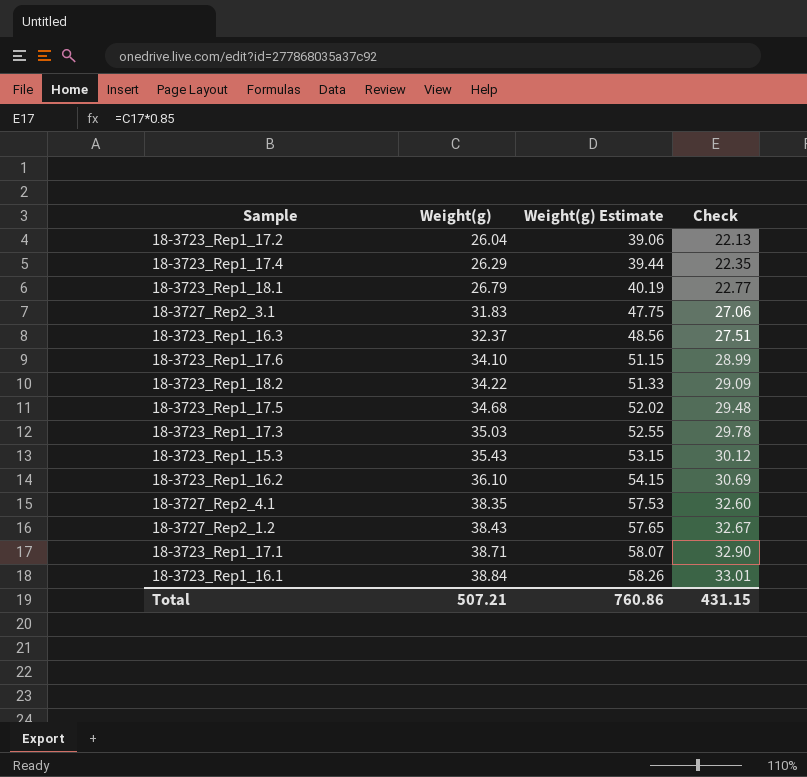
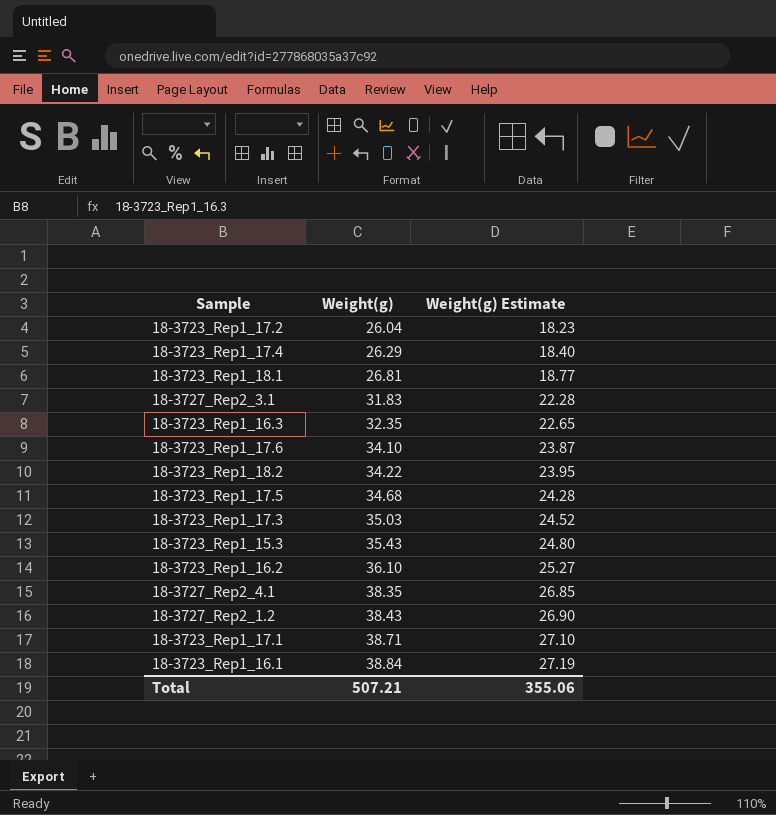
column Check | formula: [Weight(g)] * 0.85 -> none
column Weight(g) Estimate | formula: [Weight(g)] * 1.5 -> [Weight(g)] * 0.7
18-3723_Rep1_18.1 | Weight(g): 26.79 -> 26.81
18-3723_Rep1_16.3 | Weight(g): 32.37 -> 32.35
Total | Weight(g) Estimate: 760.86 -> 355.06

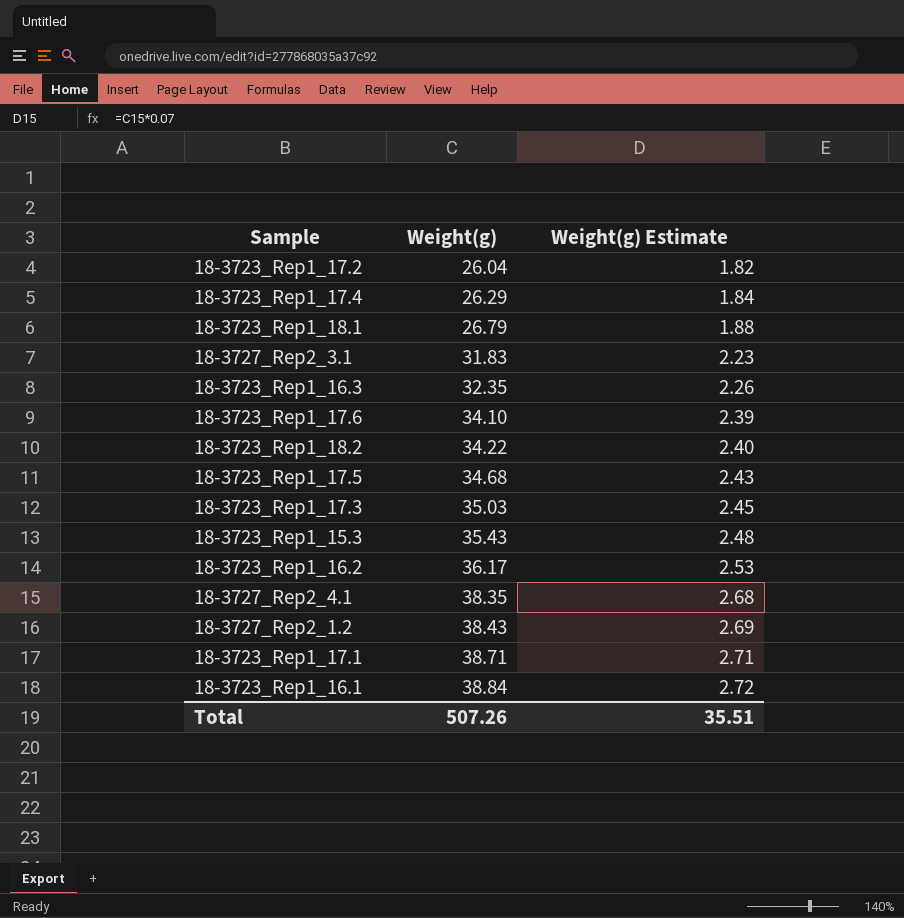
column Weight(g) Estimate | formula: [Weight(g)] * 0.7 -> [Weight(g)] * 0.07
18-3723_Rep1_18.1 | Weight(g): 26.81 -> 26.79
18-3723_Rep1_16.2 | Weight(g): 36.10 -> 36.17
Total | Weight(g): 507.21 -> 507.26
Total | Weight(g) Estimate: 355.06 -> 35.51

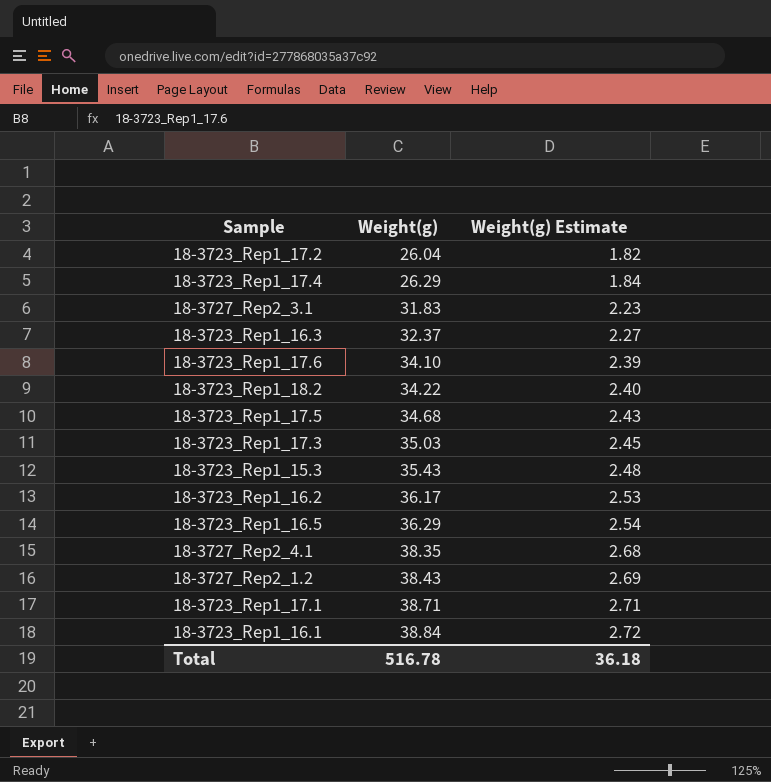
row 18-3723_Rep1_18.1: 26.79 | 1.88 -> none
18-3723_Rep1_16.3 | Weight(g): 32.35 -> 32.37
18-3723_Rep1_16.3 | Weight(g) Estimate: 2.26 -> 2.27
row 18-3723_Rep1_16.5: none -> 36.29 | 2.54
Total | Weight(g): 507.26 -> 516.78
Total | Weight(g) Estimate: 35.51 -> 36.18

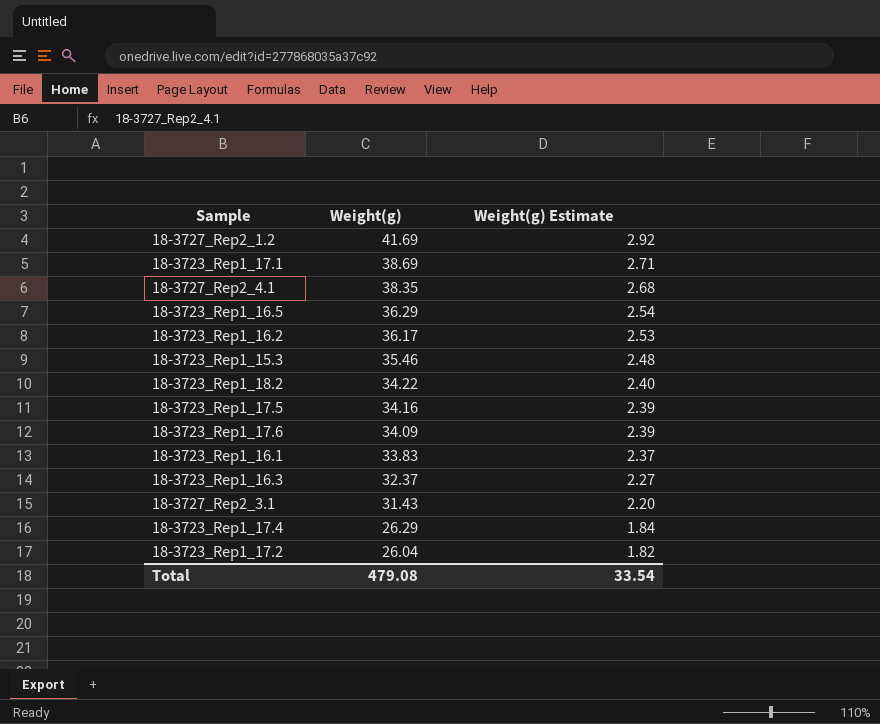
row order: Weight(g) ascending -> Weight(g) descending
row 18-3723_Rep1_17.3: 35.03 | 2.45 -> none
18-3727_Rep2_1.2 | Weight(g): 38.43 -> 41.69
18-3727_Rep2_1.2 | Weight(g) Estimate: 2.69 -> 2.92
18-3723_Rep1_17.1 | Weight(g): 38.71 -> 38.69
18-3723_Rep1_15.3 | Weight(g): 35.43 -> 35.46
18-3723_Rep1_17.5 | Weight(g): 34.68 -> 34.16
18-3723_Rep1_17.5 | Weight(g) Estimate: 2.43 -> 2.39
18-3723_Rep1_17.6 | Weight(g): 34.10 -> 34.09
18-3723_Rep1_16.1 | Weight(g): 38.84 -> 33.83
18-3723_Rep1_16.1 | Weight(g) Estimate: 2.72 -> 2.37
18-3727_Rep2_3.1 | Weight(g): 31.83 -> 31.43
18-3727_Rep2_3.1 | Weight(g) Estimate: 2.23 -> 2.20
Total | Weight(g): 516.78 -> 479.08
Total | Weight(g) Estimate: 36.18 -> 33.54

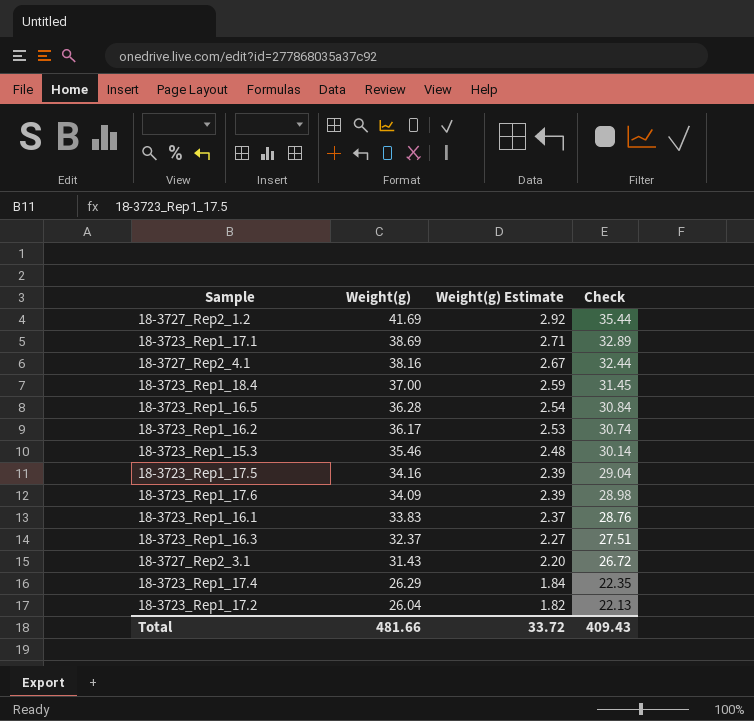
column Check | formula: none -> [Weight(g)] * 0.85
row 18-3723_Rep1_18.2: 34.22 | 2.40 -> none
18-3727_Rep2_4.1 | Weight(g): 38.35 -> 38.16
18-3727_Rep2_4.1 | Weight(g) Estimate: 2.68 -> 2.67
row 18-3723_Rep1_18.4: none -> 37.00 | 2.59 | 31.45
18-3723_Rep1_16.5 | Weight(g): 36.29 -> 36.28
Total | Weight(g): 479.08 -> 481.66
Total | Weight(g) Estimate: 33.54 -> 33.72

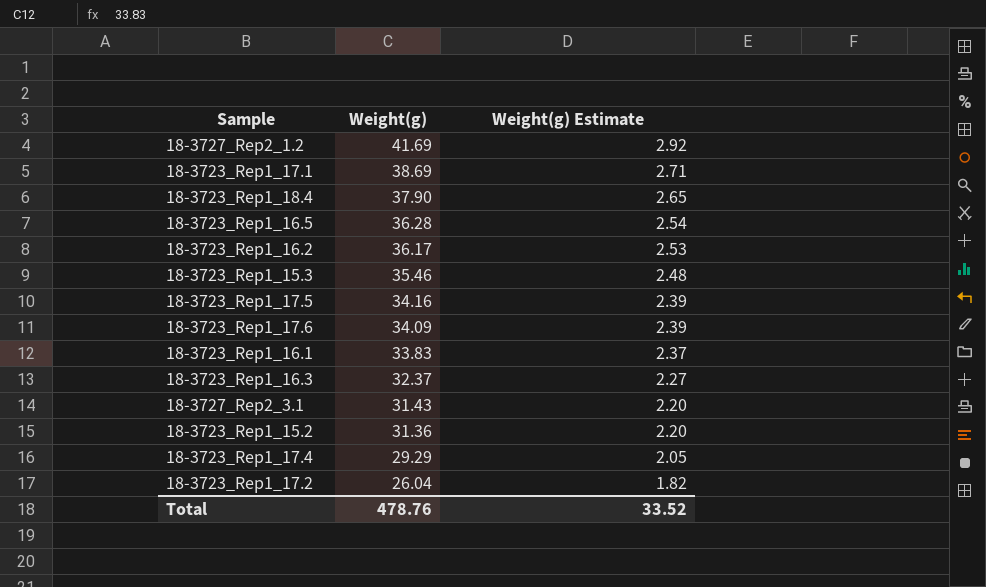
column Check | formula: [Weight(g)] * 0.85 -> none
row 18-3727_Rep2_4.1: 38.16 | 2.67 | 32.44 -> none
18-3723_Rep1_18.4 | Weight(g): 37.00 -> 37.90
18-3723_Rep1_18.4 | Weight(g) Estimate: 2.59 -> 2.65
row 18-3723_Rep1_15.2: none -> 31.36 | 2.20
18-3723_Rep1_17.4 | Weight(g): 26.29 -> 29.29
18-3723_Rep1_17.4 | Weight(g) Estimate: 1.84 -> 2.05
Total | Weight(g): 481.66 -> 478.76
Total | Weight(g) Estimate: 33.72 -> 33.52

